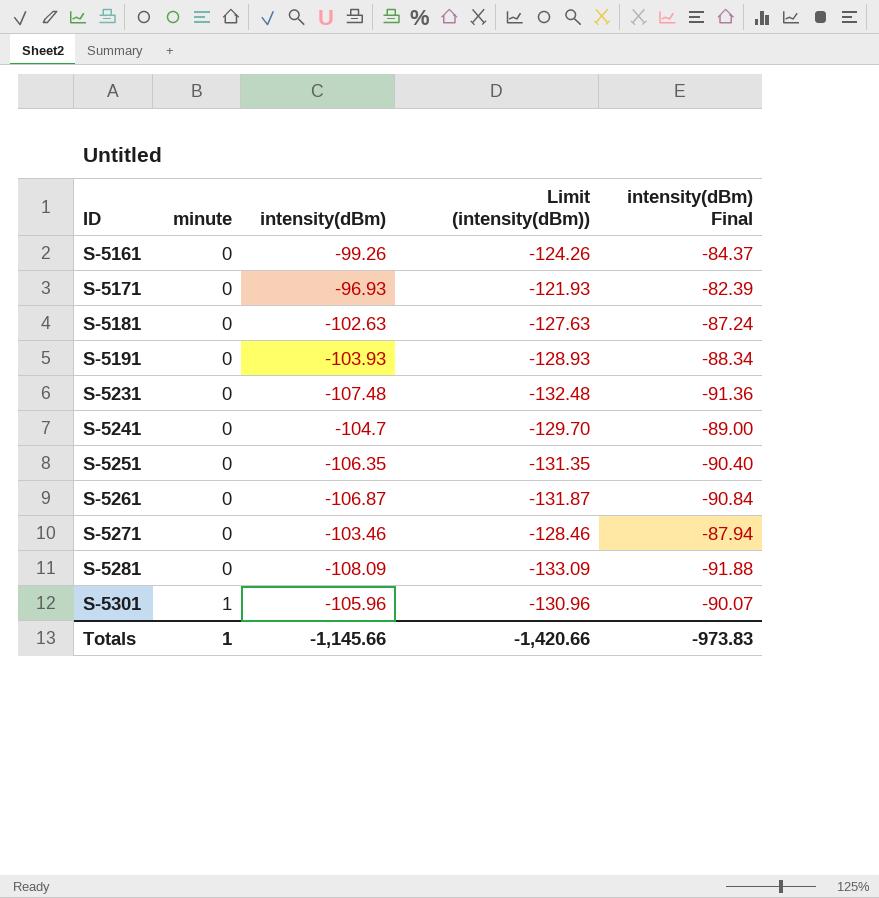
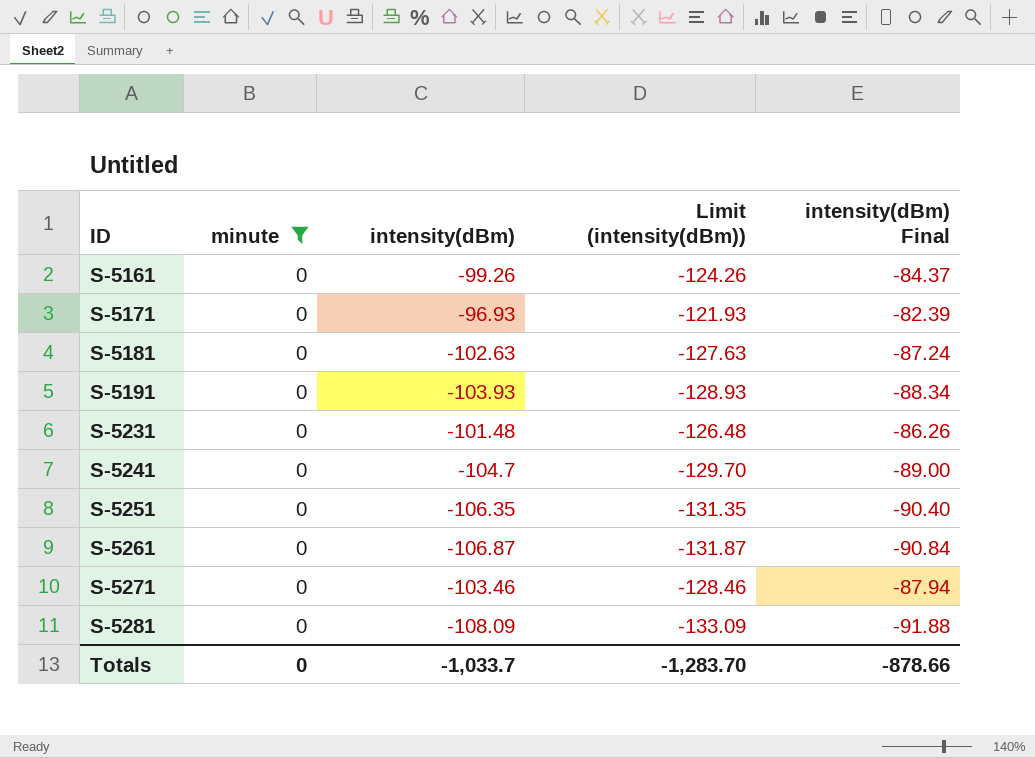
filter: none -> minute = 0
S-5231 | intensity(dBm): -107.48 -> -101.48
S-5231 | Limit (intensity(dBm)): -132.48 -> -126.48
S-5231 | intensity(dBm) Final: -91.36 -> -86.26
Totals | minute: 1 -> 0
Totals | intensity(dBm): -1,145.66 -> -1,033.7
Totals | Limit (intensity(dBm)): -1,420.66 -> -1,283.70
Totals | intensity(dBm) Final: -973.83 -> -878.66

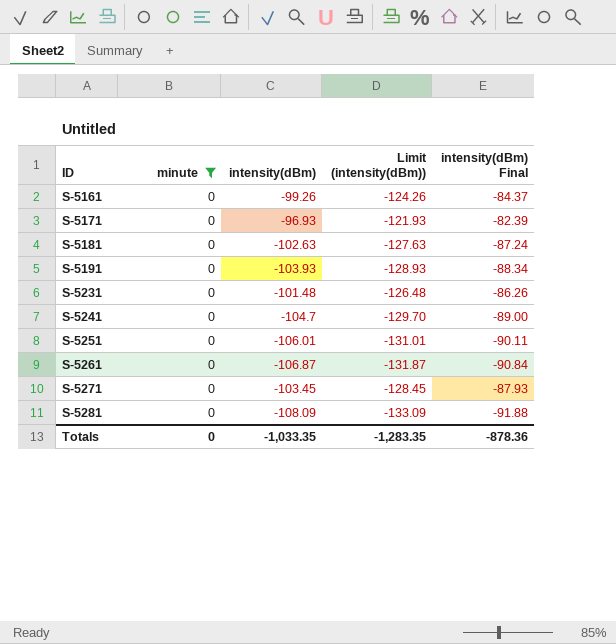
S-5251 | intensity(dBm): -106.35 -> -106.01
S-5251 | Limit (intensity(dBm)): -131.35 -> -131.01
S-5251 | intensity(dBm) Final: -90.40 -> -90.11
S-5271 | intensity(dBm): -103.46 -> -103.45
S-5271 | Limit (intensity(dBm)): -128.46 -> -128.45
S-5271 | intensity(dBm) Final: -87.94 -> -87.93
Totals | intensity(dBm): -1,033.7 -> -1,033.35
Totals | Limit (intensity(dBm)): -1,283.70 -> -1,283.35
Totals | intensity(dBm) Final: -878.66 -> -878.36

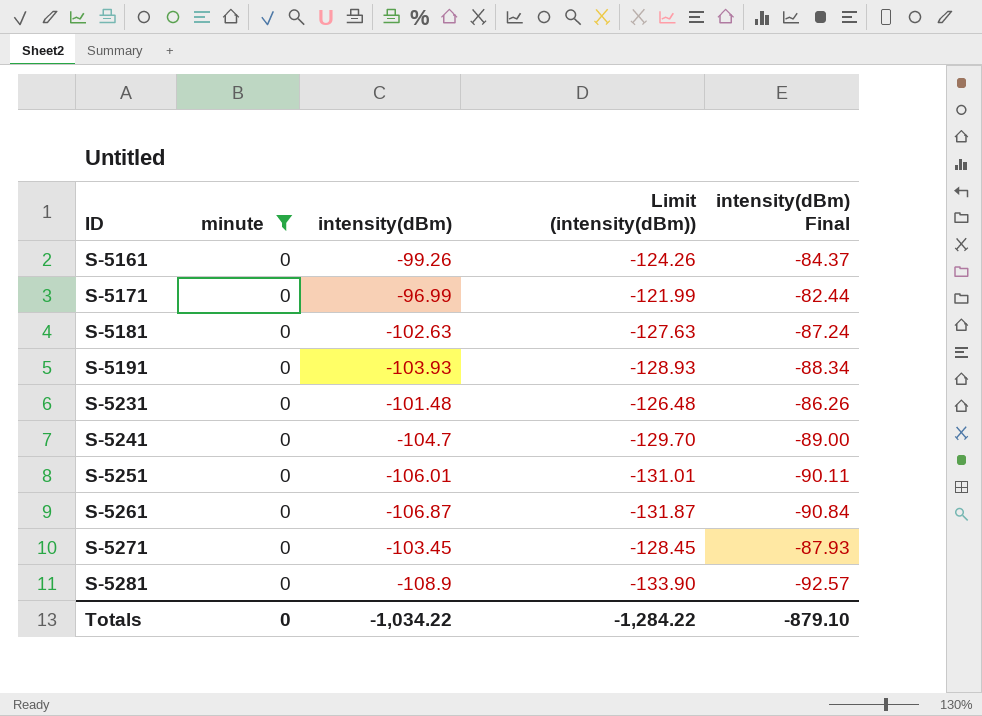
S-5171 | intensity(dBm): -96.93 -> -96.99
S-5171 | Limit (intensity(dBm)): -121.93 -> -121.99
S-5171 | intensity(dBm) Final: -82.39 -> -82.44
S-5281 | intensity(dBm): -108.09 -> -108.9
S-5281 | Limit (intensity(dBm)): -133.09 -> -133.90
S-5281 | intensity(dBm) Final: -91.88 -> -92.57
Totals | intensity(dBm): -1,033.35 -> -1,034.22
Totals | Limit (intensity(dBm)): -1,283.35 -> -1,284.22
Totals | intensity(dBm) Final: -878.36 -> -879.10

